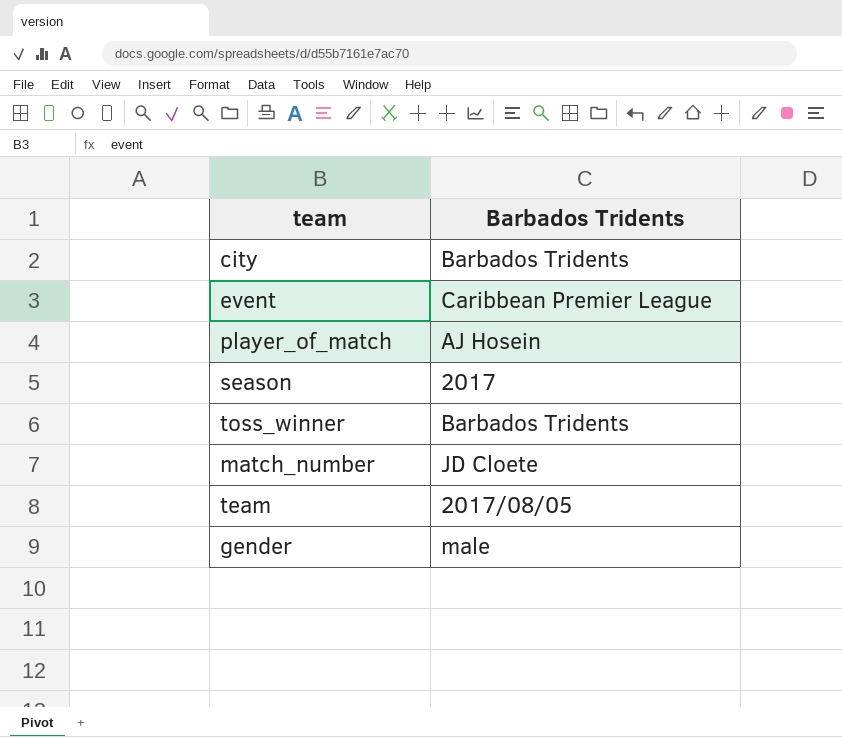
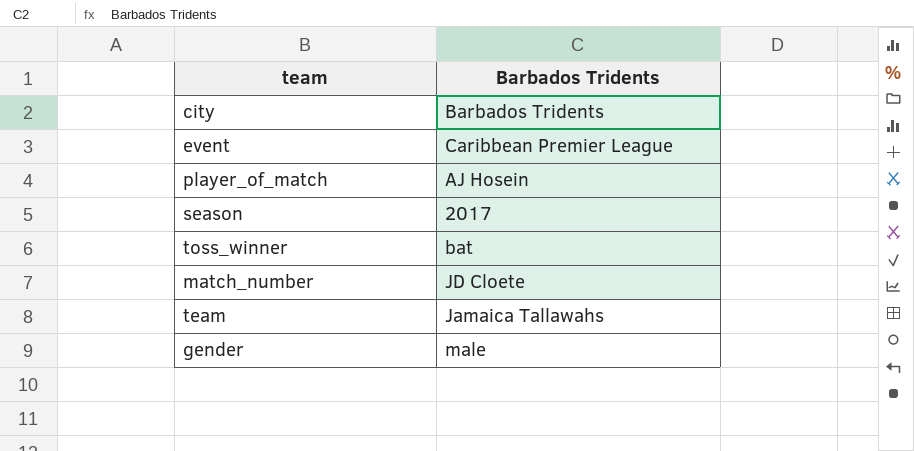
toss_winner | Barbados Tridents: Barbados Tridents -> bat
team | Barbados Tridents: 2017/08/05 -> Jamaica Tallawahs

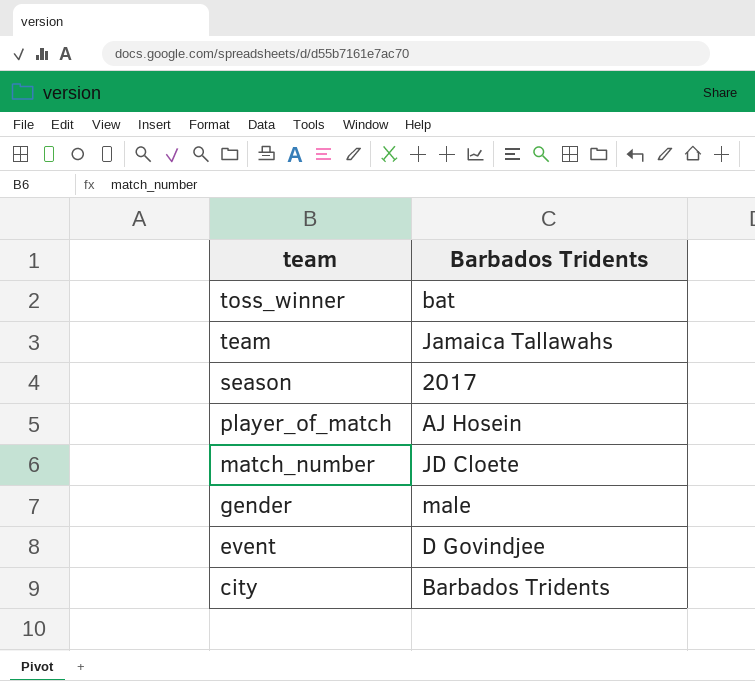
row order: none -> team descending
event | Barbados Tridents: Caribbean Premier League -> D Govindjee

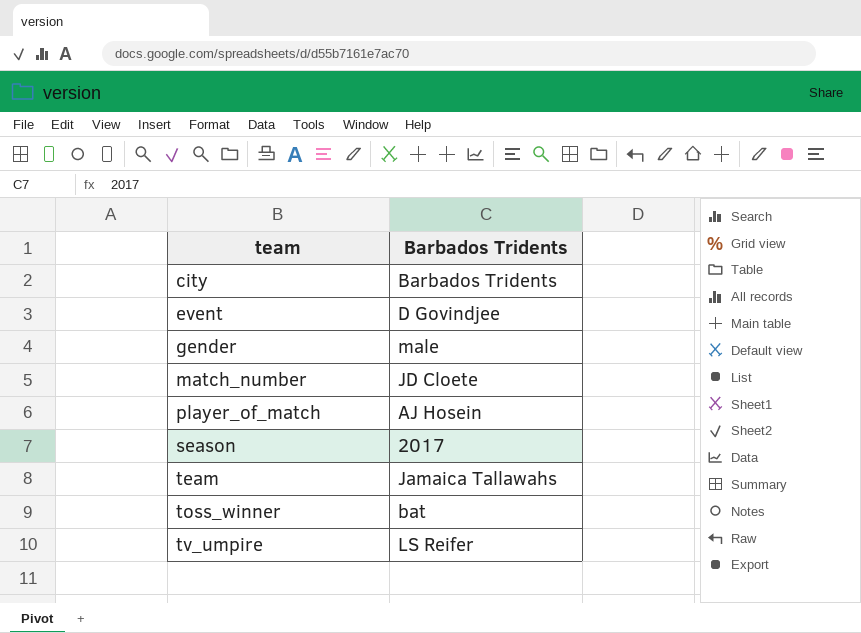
row order: team descending -> team ascending
row tv_umpire: none -> LS Reifer

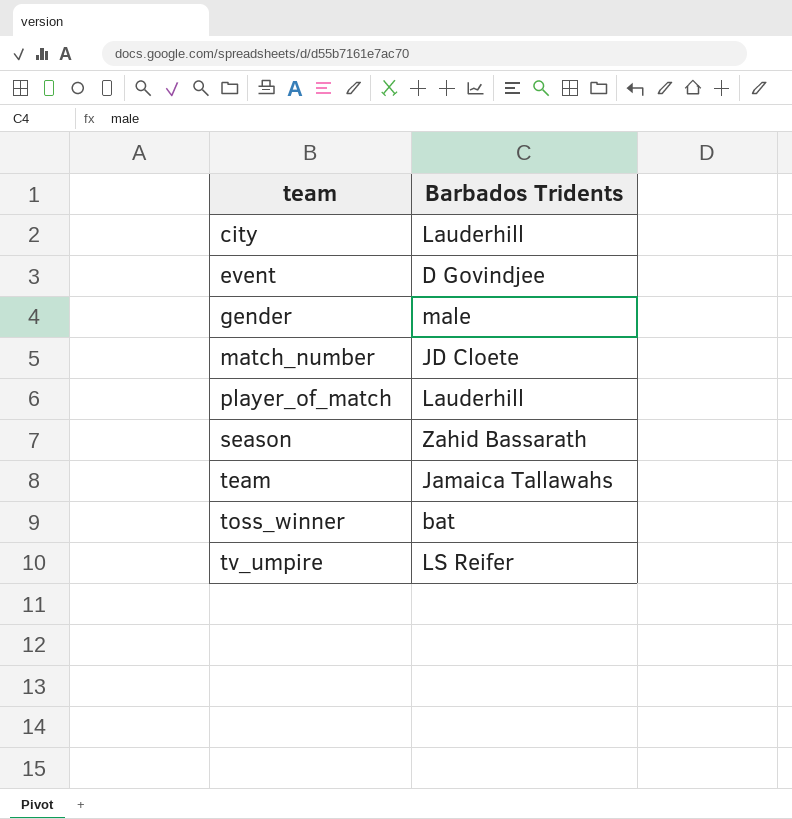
city | Barbados Tridents: Barbados Tridents -> Lauderhill
player_of_match | Barbados Tridents: AJ Hosein -> Lauderhill
season | Barbados Tridents: 2017 -> Zahid Bassarath

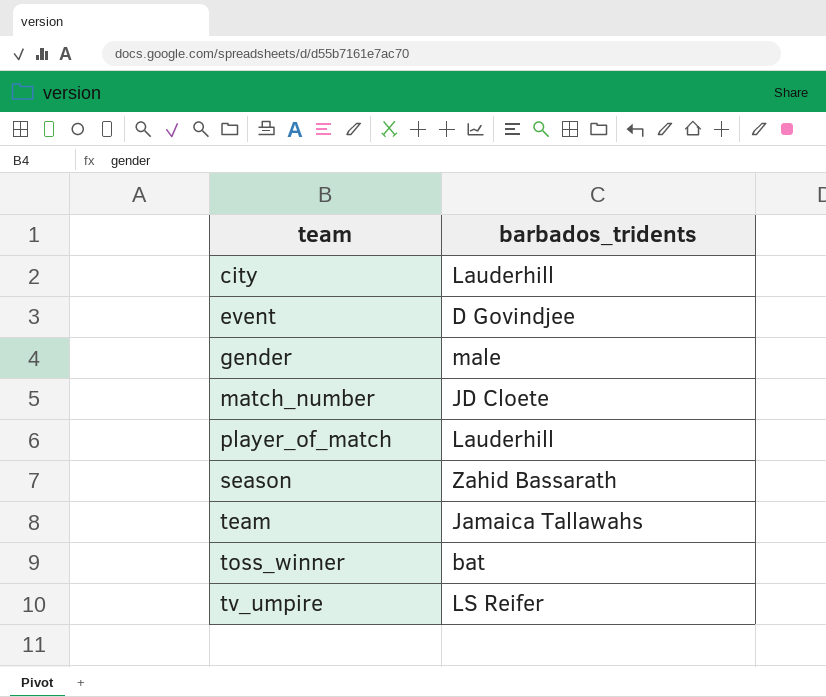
column name: Barbados Tridents -> barbados_tridents

